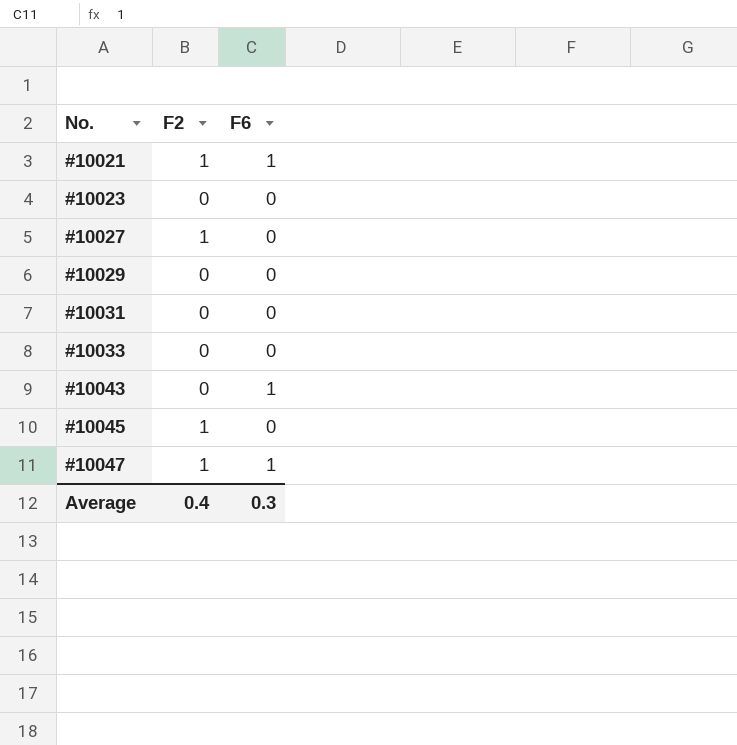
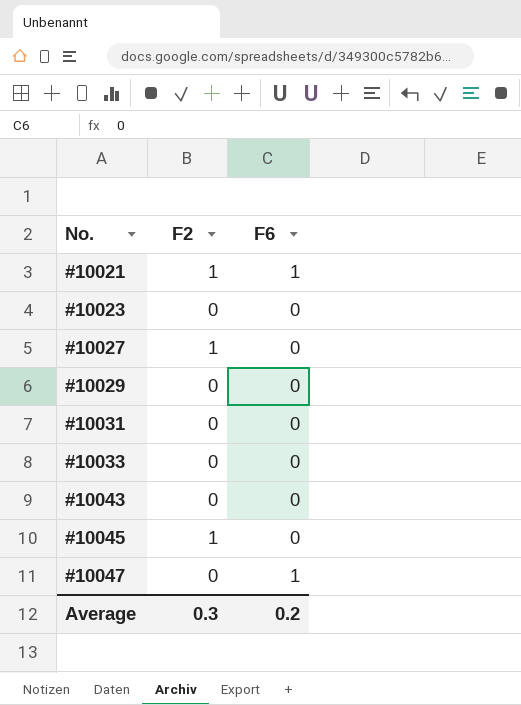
#10043 | F6: 1 -> 0
#10047 | F2: 1 -> 0
Average | F2: 0.4 -> 0.3
Average | F6: 0.3 -> 0.2

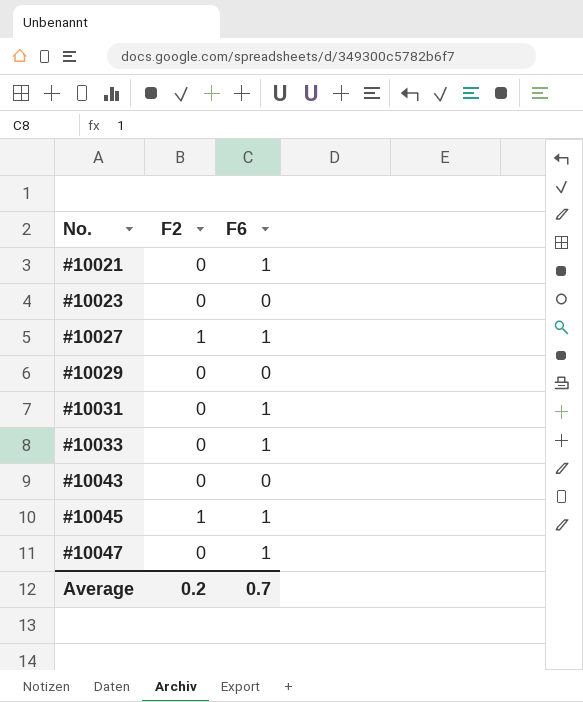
#10021 | F2: 1 -> 0
#10027 | F6: 0 -> 1
#10031 | F6: 0 -> 1
#10033 | F6: 0 -> 1
#10045 | F6: 0 -> 1
Average | F2: 0.3 -> 0.2
Average | F6: 0.2 -> 0.7

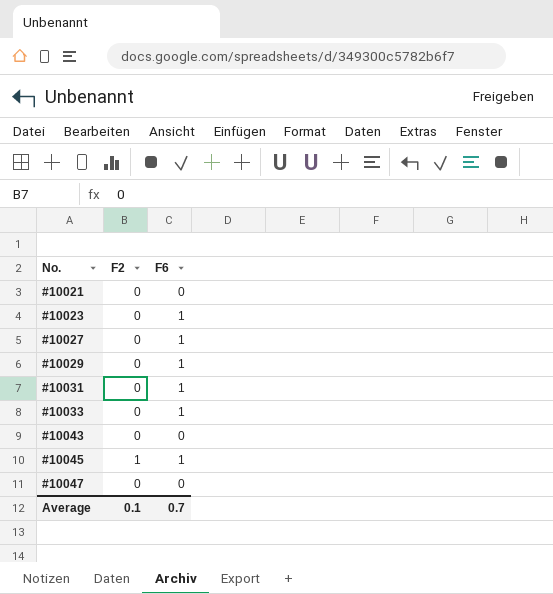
#10021 | F6: 1 -> 0
#10023 | F6: 0 -> 1
#10027 | F2: 1 -> 0
#10029 | F6: 0 -> 1
#10047 | F6: 1 -> 0
Average | F2: 0.2 -> 0.1

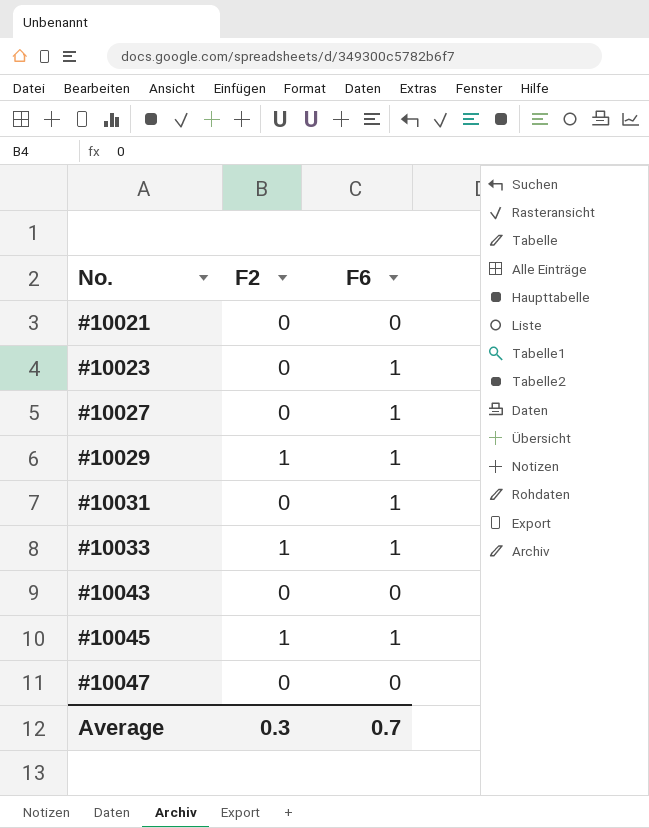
#10029 | F2: 0 -> 1
#10033 | F2: 0 -> 1
Average | F2: 0.1 -> 0.3

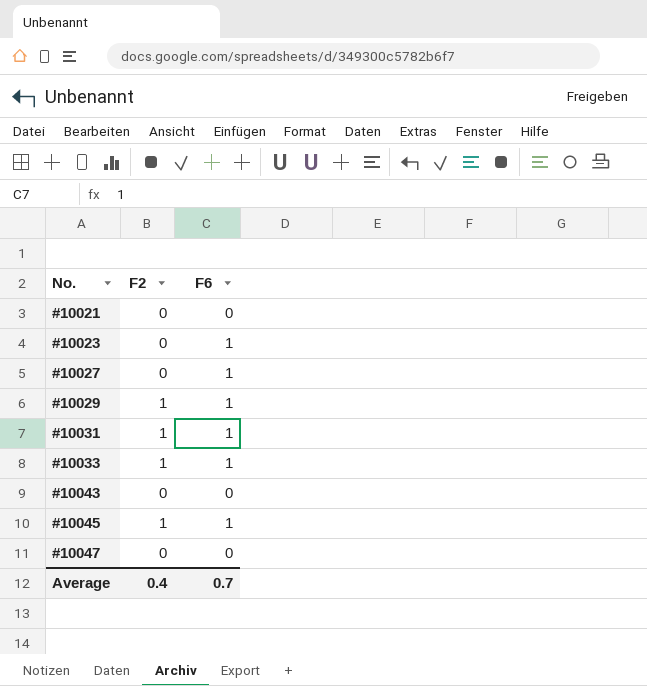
#10031 | F2: 0 -> 1
Average | F2: 0.3 -> 0.4

